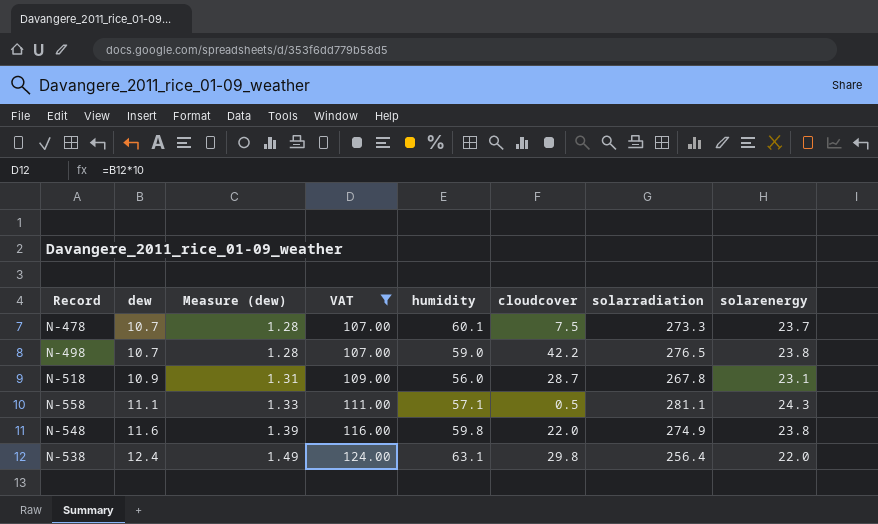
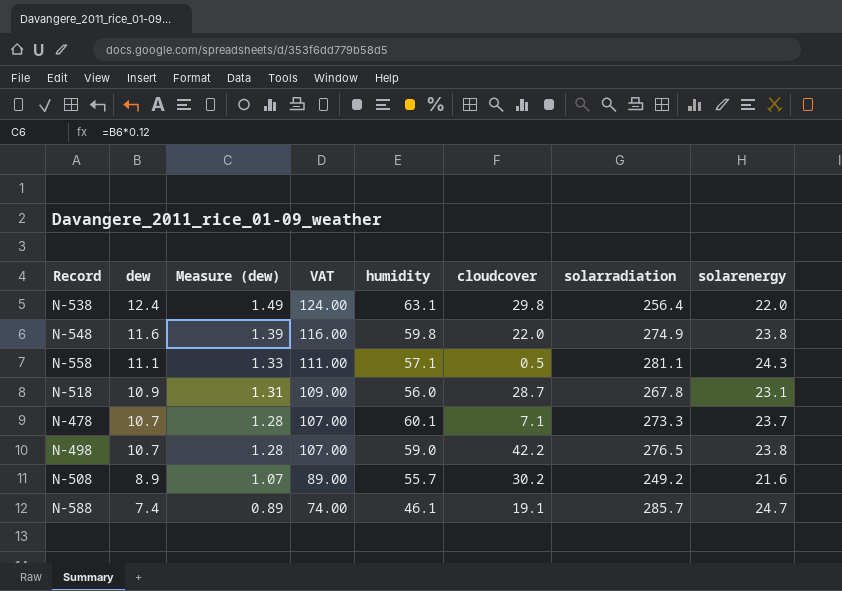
filter: VAT >= 107.00 -> none
row order: dew ascending -> dew descending
N-478 | cloudcover: 7.5 -> 7.1

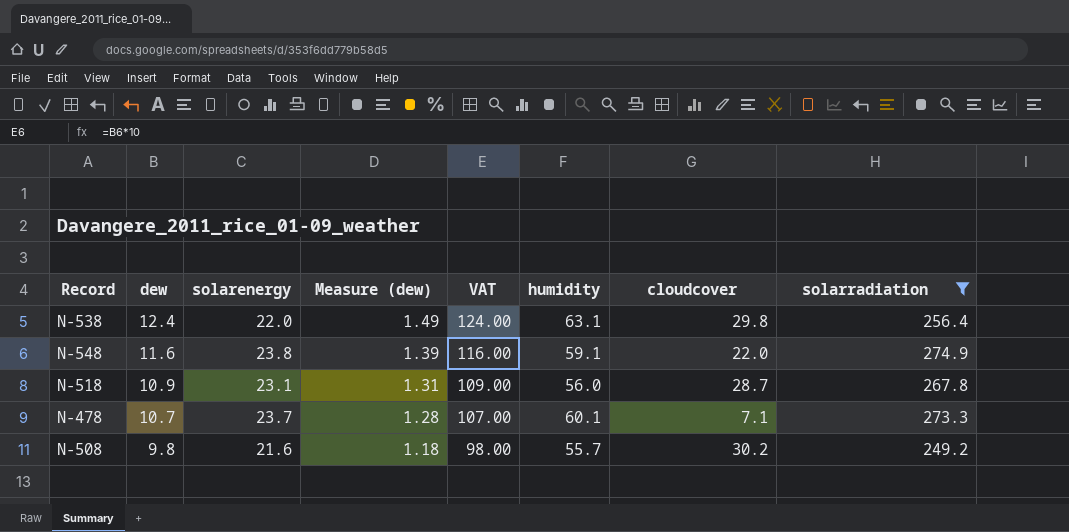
filter: none -> solarradiation <= 274.9
column solarenergy | position: 8 -> 3
N-548 | humidity: 59.8 -> 59.1
N-508 | dew: 8.9 -> 9.8
N-508 | Measure (dew): 1.07 -> 1.18
N-508 | VAT: 89.00 -> 98.00

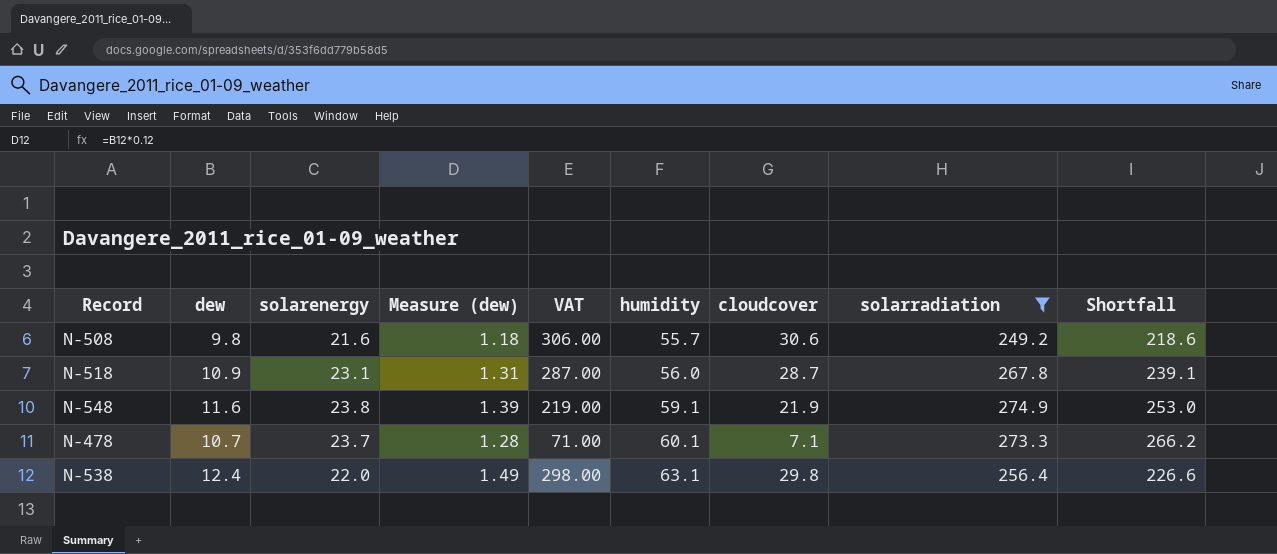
row order: dew descending -> humidity ascending
column VAT | formula: [dew] * 10 -> [cloudcover] * 10
column Shortfall | formula: none -> [solarradiation] - [cloudcover]
N-508 | cloudcover: 30.2 -> 30.6
N-548 | cloudcover: 22.0 -> 21.9

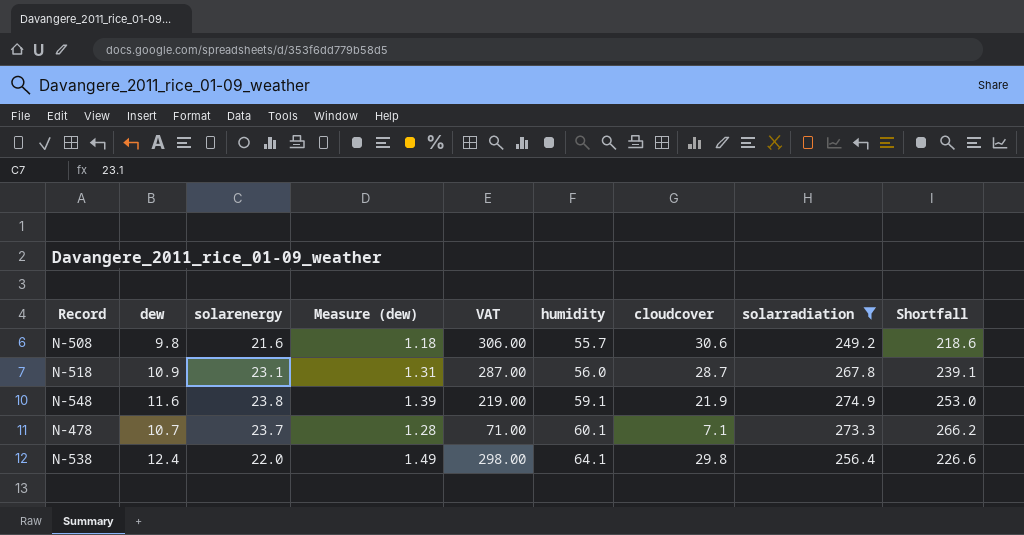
N-538 | humidity: 63.1 -> 64.1

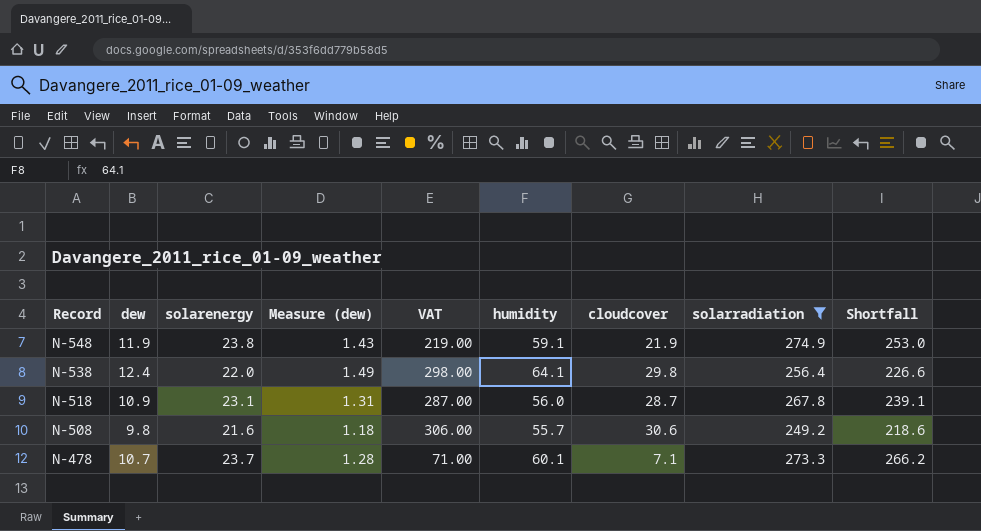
row order: humidity ascending -> Record descending
N-548 | dew: 11.6 -> 11.9
N-548 | Measure (dew): 1.39 -> 1.43

